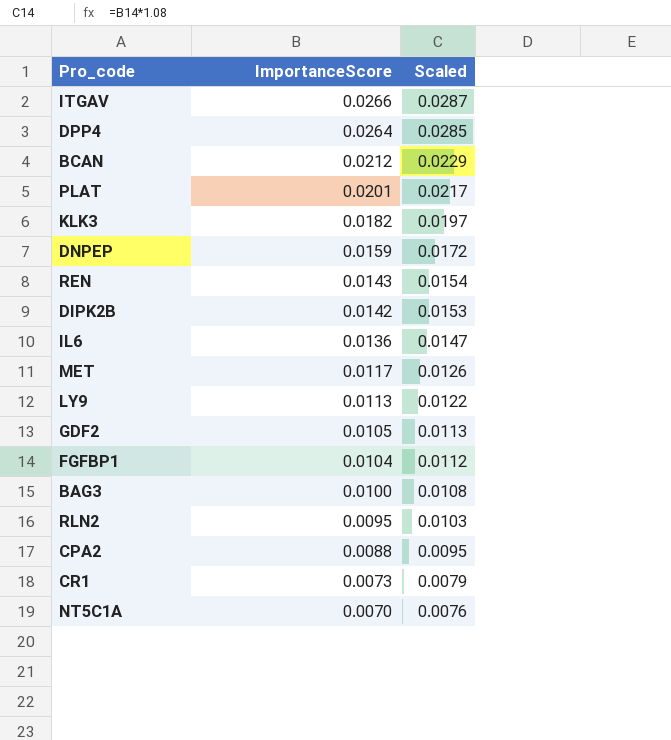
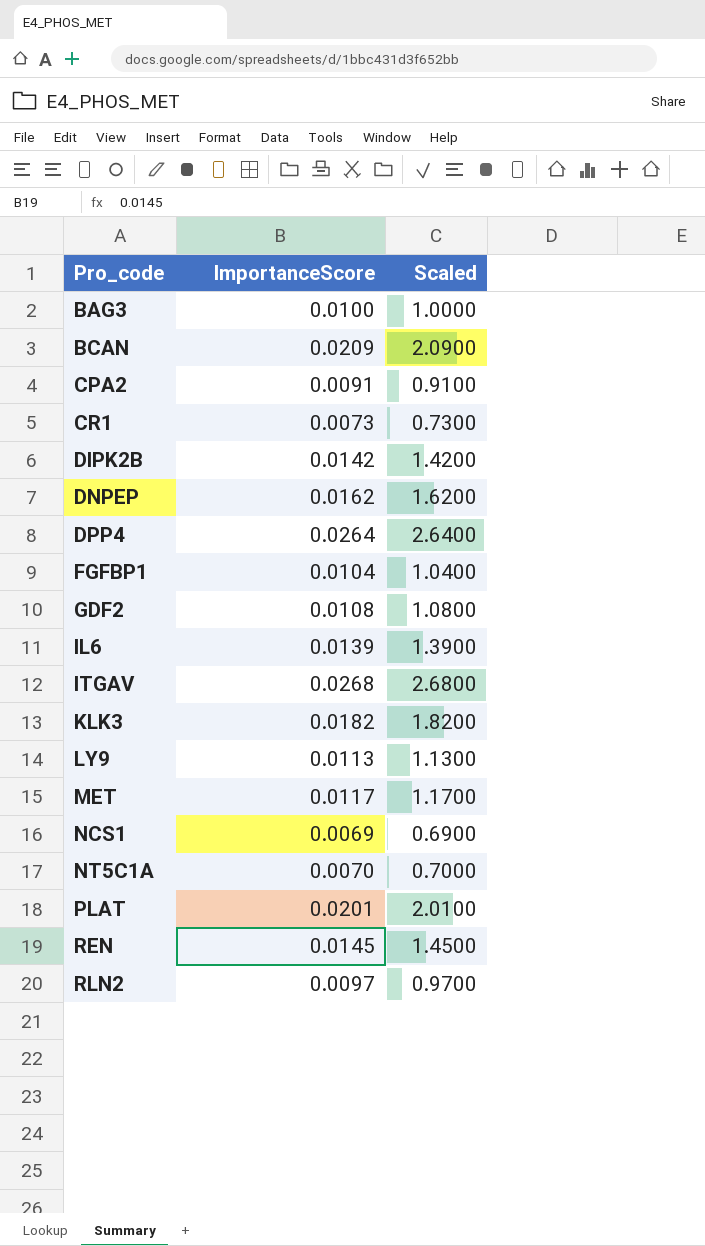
row order: ImportanceScore descending -> Pro_code ascending
column Scaled | formula: [ImportanceScore] * 1.08 -> [ImportanceScore] * 100
BCAN | ImportanceScore: 0.0212 -> 0.0209
CPA2 | ImportanceScore: 0.0088 -> 0.0091
DNPEP | ImportanceScore: 0.0159 -> 0.0162
GDF2 | ImportanceScore: 0.0105 -> 0.0108
IL6 | ImportanceScore: 0.0136 -> 0.0139
ITGAV | ImportanceScore: 0.0266 -> 0.0268
row NCS1: none -> 0.0069 | 0.6900
REN | ImportanceScore: 0.0143 -> 0.0145
RLN2 | ImportanceScore: 0.0095 -> 0.0097

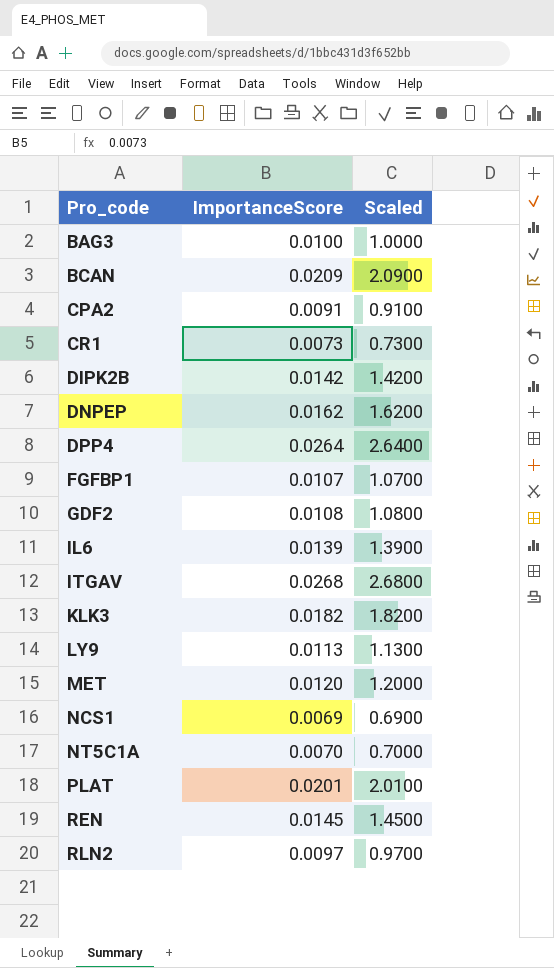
FGFBP1 | ImportanceScore: 0.0104 -> 0.0107
FGFBP1 | Scaled: 1.0400 -> 1.0700
MET | ImportanceScore: 0.0117 -> 0.0120
MET | Scaled: 1.1700 -> 1.2000

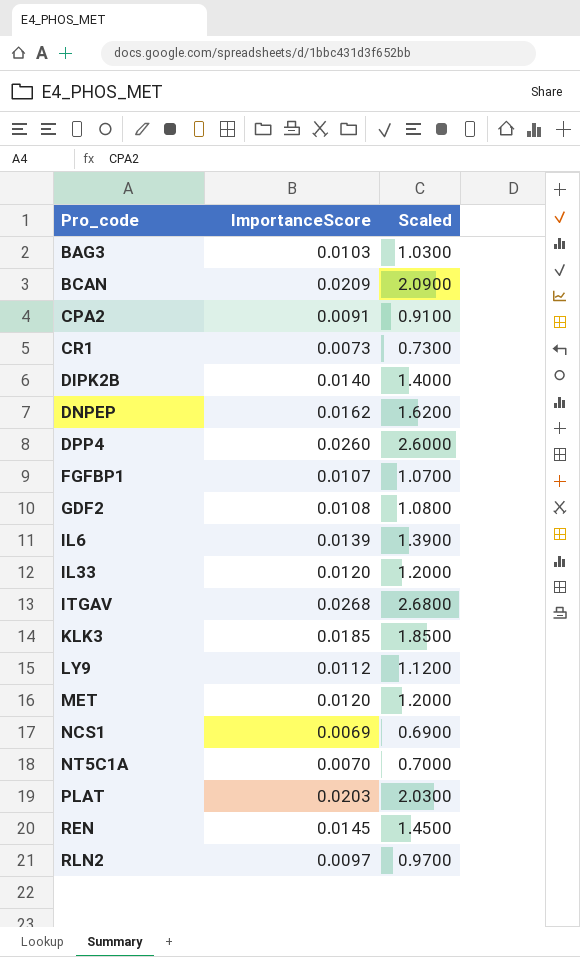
BAG3 | ImportanceScore: 0.0100 -> 0.0103
BAG3 | Scaled: 1.0000 -> 1.0300
DIPK2B | ImportanceScore: 0.0142 -> 0.0140
DIPK2B | Scaled: 1.4200 -> 1.4000
DPP4 | ImportanceScore: 0.0264 -> 0.0260
DPP4 | Scaled: 2.6400 -> 2.6000
row IL33: none -> 0.0120 | 1.2000
KLK3 | ImportanceScore: 0.0182 -> 0.0185
KLK3 | Scaled: 1.8200 -> 1.8500
LY9 | ImportanceScore: 0.0113 -> 0.0112
LY9 | Scaled: 1.1300 -> 1.1200
PLAT | ImportanceScore: 0.0201 -> 0.0203
PLAT | Scaled: 2.0100 -> 2.0300

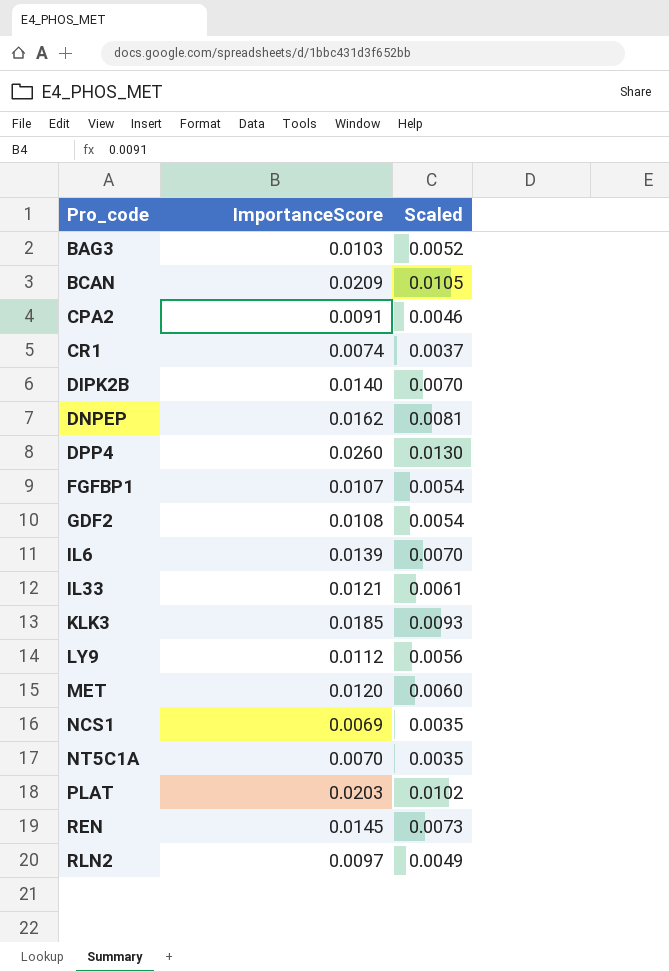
column Scaled | formula: [ImportanceScore] * 100 -> [ImportanceScore] * 0.5
row ITGAV: 0.0268 | 2.6800 -> none
CR1 | ImportanceScore: 0.0073 -> 0.0074
IL33 | ImportanceScore: 0.0120 -> 0.0121

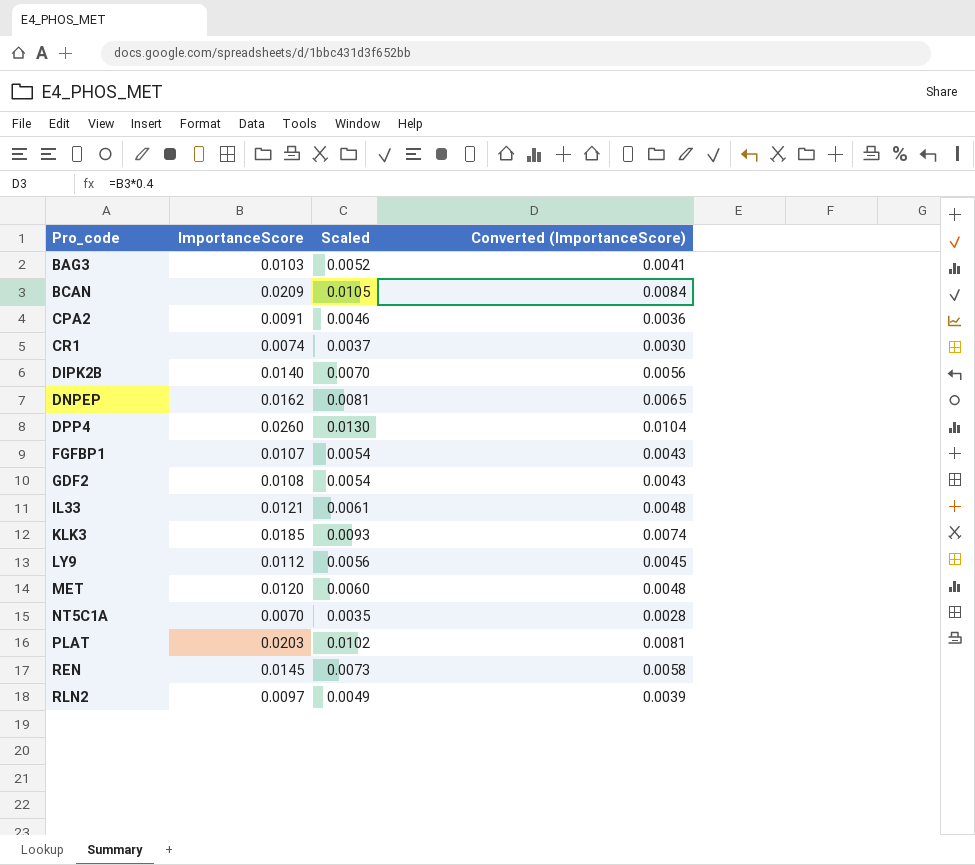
column Converted (ImportanceScore) | formula: none -> [ImportanceScore] * 0.4
row IL6: 0.0139 | 0.0070 -> none
row NCS1: 0.0069 | 0.0035 -> none

